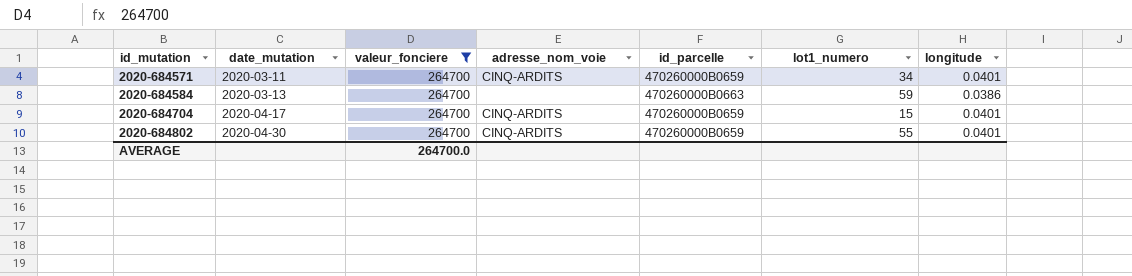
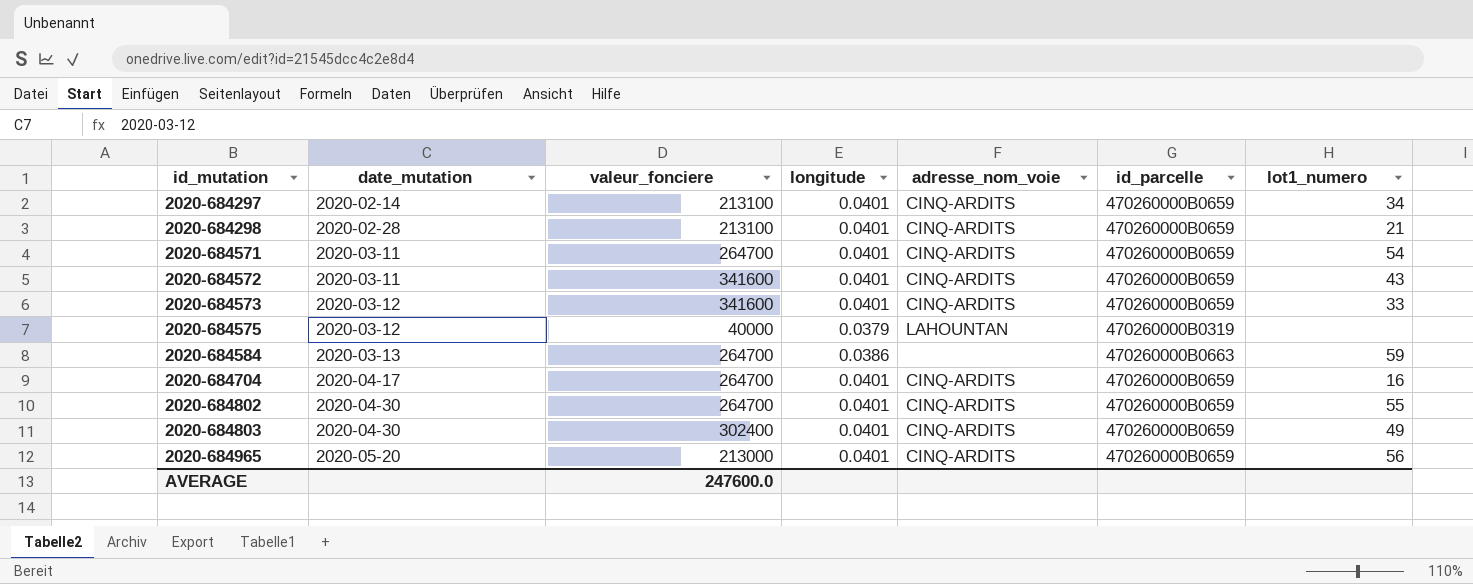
filter: valeur_fonciere = 264700 -> none
column longitude | position: 7 -> 4
2020-684571 | lot1_numero: 34 -> 54
2020-684704 | lot1_numero: 15 -> 16
AVERAGE | valeur_fonciere: 264700.0 -> 247600.0

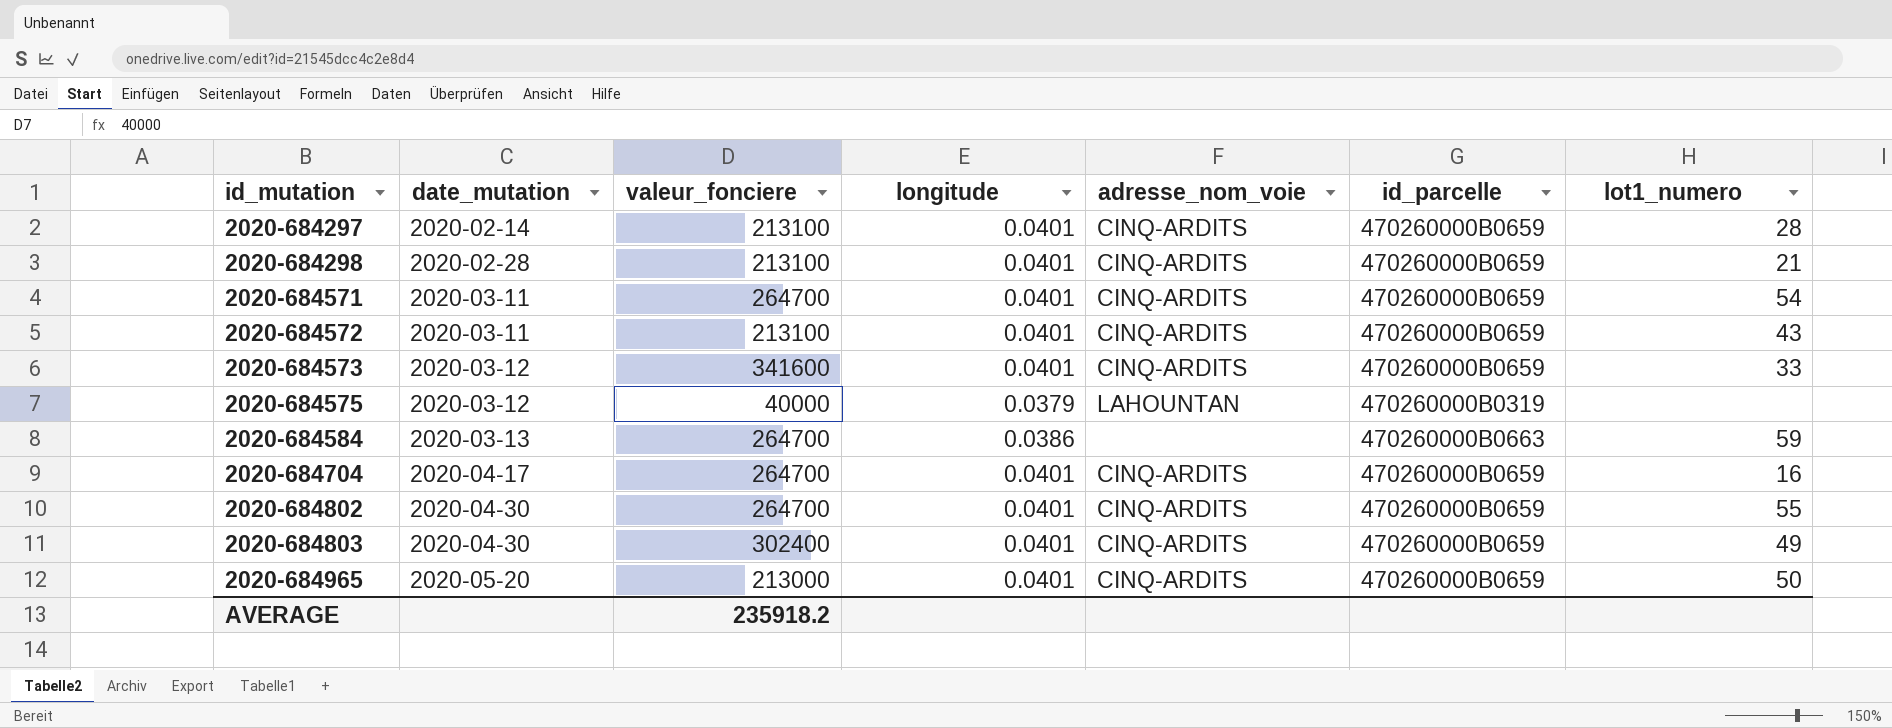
2020-684297 | lot1_numero: 34 -> 28
2020-684572 | valeur_fonciere: 341600 -> 213100
2020-684965 | lot1_numero: 56 -> 50
AVERAGE | valeur_fonciere: 247600.0 -> 235918.2

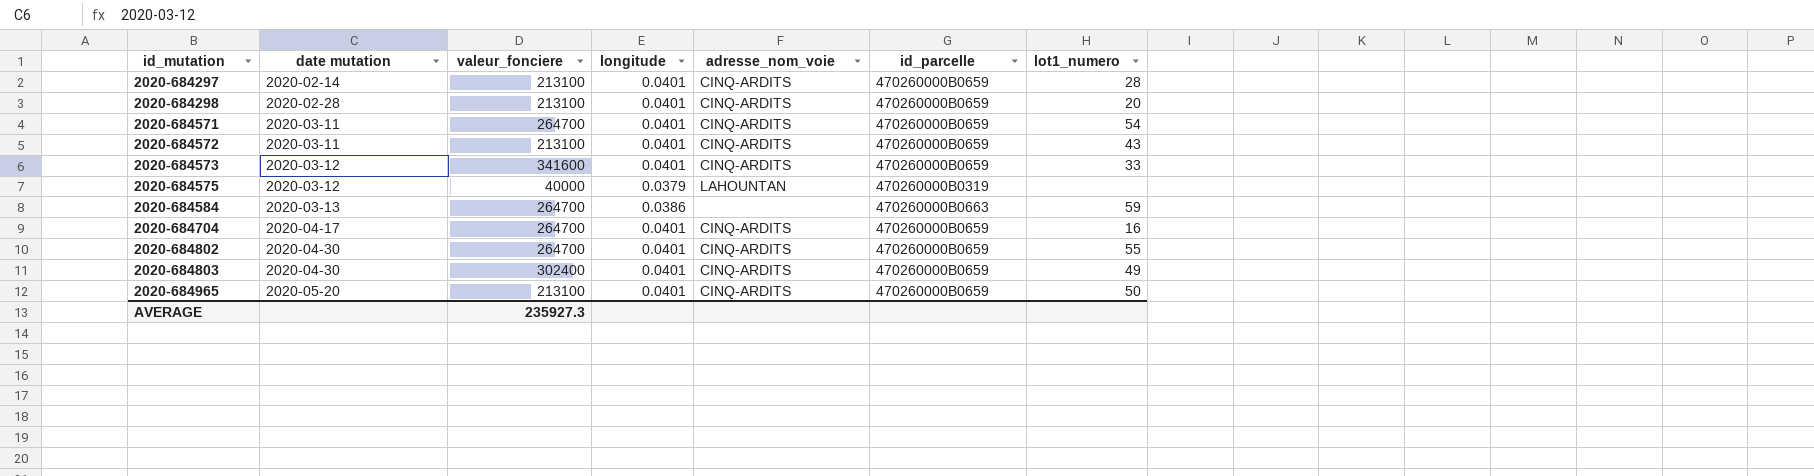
column name: date_mutation -> date mutation
2020-684298 | lot1_numero: 21 -> 20
2020-684965 | valeur_fonciere: 213000 -> 213100
AVERAGE | valeur_fonciere: 235918.2 -> 235927.3

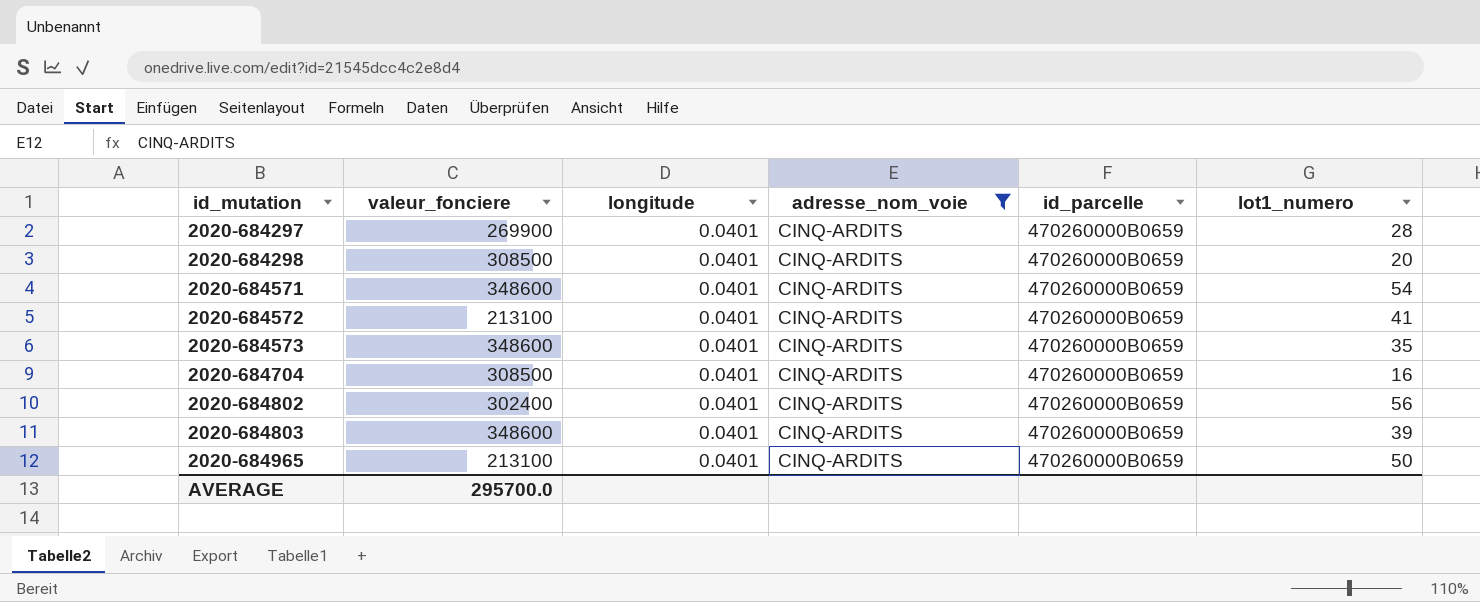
filter: none -> adresse_nom_voie = CINQ-ARDITS
column date mutation | position: 2 -> none
2020-684297 | valeur_fonciere: 213100 -> 269900
2020-684298 | valeur_fonciere: 213100 -> 308500
2020-684571 | valeur_fonciere: 264700 -> 348600
2020-684572 | lot1_numero: 43 -> 41
2020-684573 | valeur_fonciere: 341600 -> 348600
2020-684573 | lot1_numero: 33 -> 35
2020-684704 | valeur_fonciere: 264700 -> 308500
2020-684802 | valeur_fonciere: 264700 -> 302400
2020-684802 | lot1_numero: 55 -> 56
2020-684803 | valeur_fonciere: 302400 -> 348600
2020-684803 | lot1_numero: 49 -> 39
AVERAGE | valeur_fonciere: 235927.3 -> 295700.0

